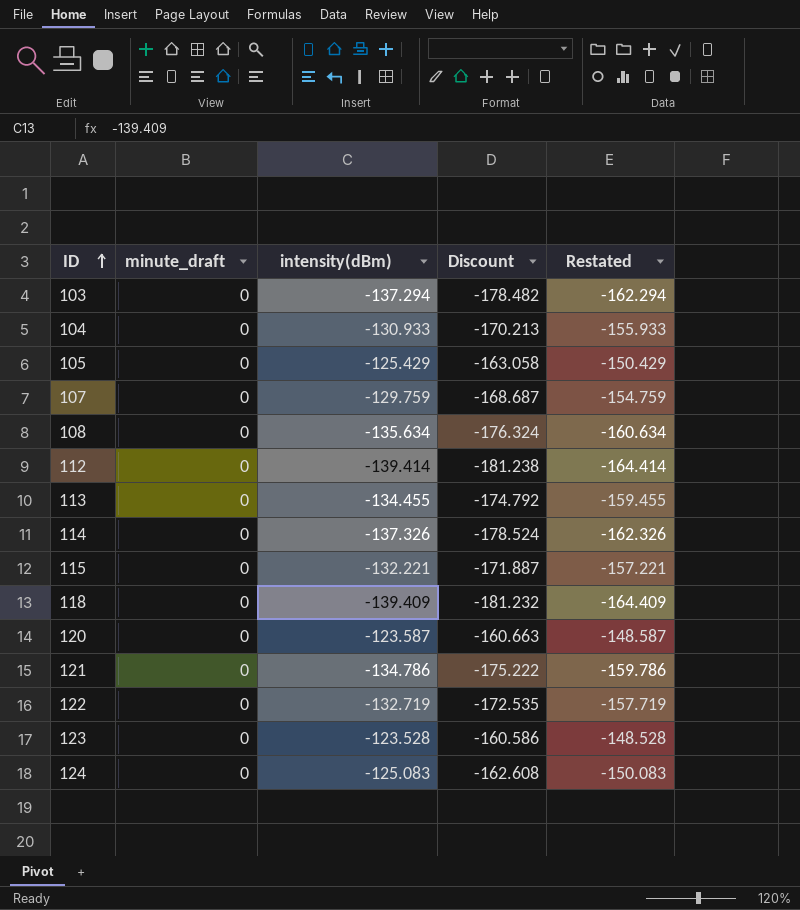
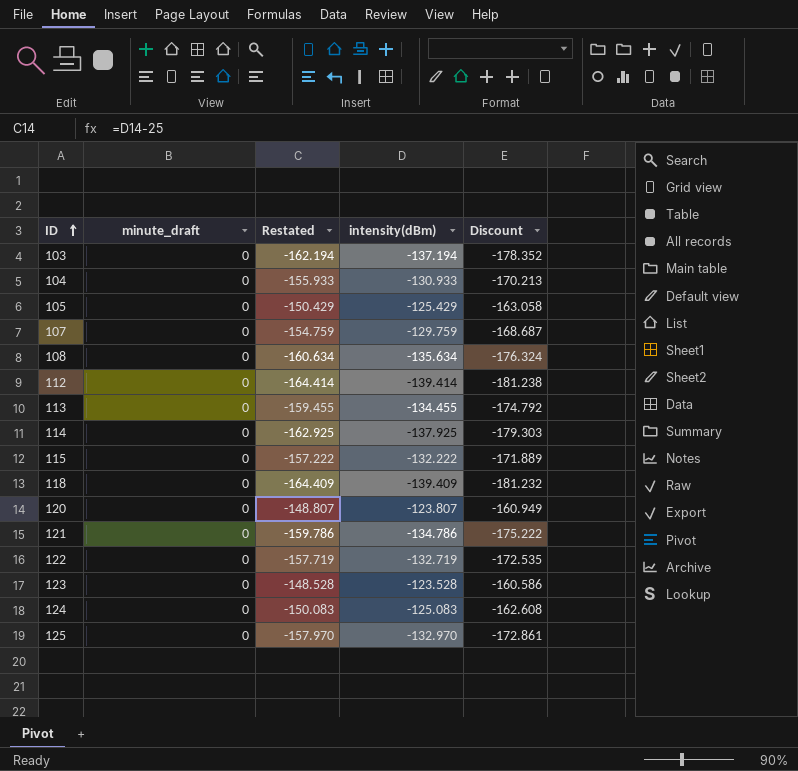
column Restated | position: 5 -> 3
103 | Restated: -162.294 -> -162.194
103 | intensity(dBm): -137.294 -> -137.194
103 | Discount: -178.482 -> -178.352
114 | Restated: -162.326 -> -162.925
114 | intensity(dBm): -137.326 -> -137.925
114 | Discount: -178.524 -> -179.303
115 | Restated: -157.221 -> -157.222
115 | intensity(dBm): -132.221 -> -132.222
115 | Discount: -171.887 -> -171.889
120 | Restated: -148.587 -> -148.807
120 | intensity(dBm): -123.587 -> -123.807
120 | Discount: -160.663 -> -160.949
row 125: none -> 0 | -157.970 | -132.970 | -172.861

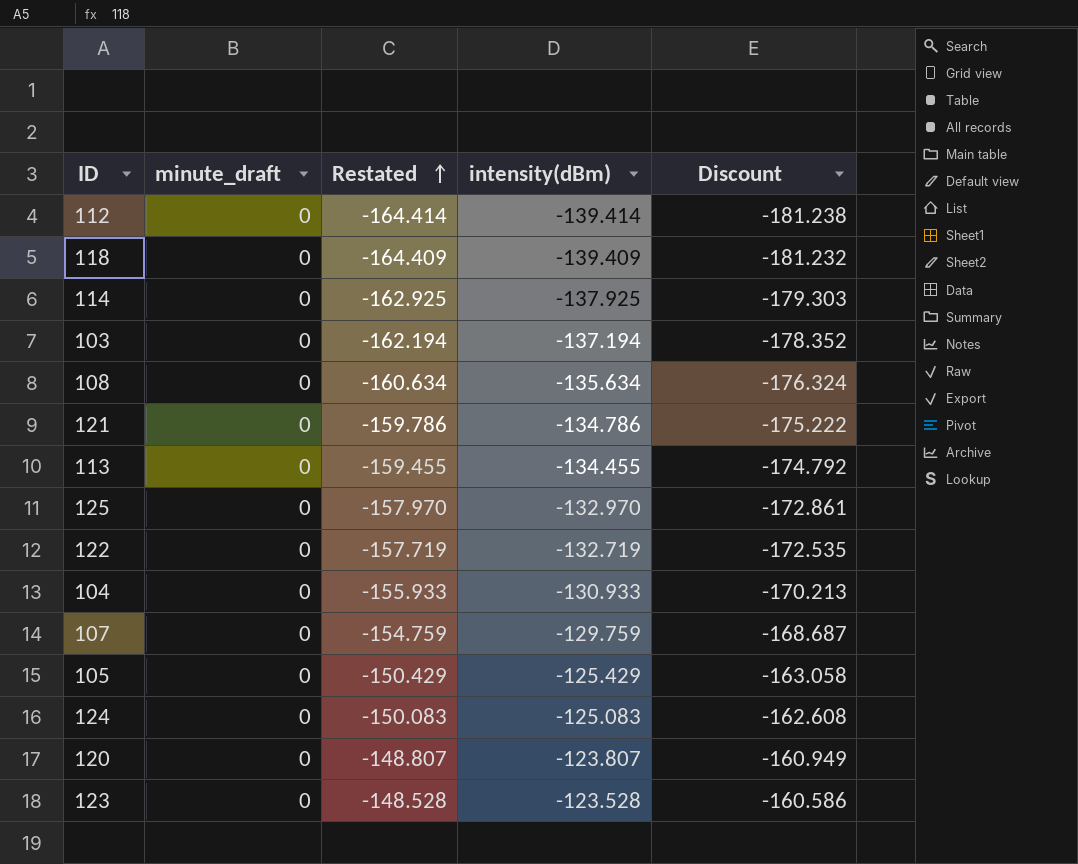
row order: ID ascending -> Restated ascending
row 115: 0 | -157.222 | -132.222 | -171.889 -> none

